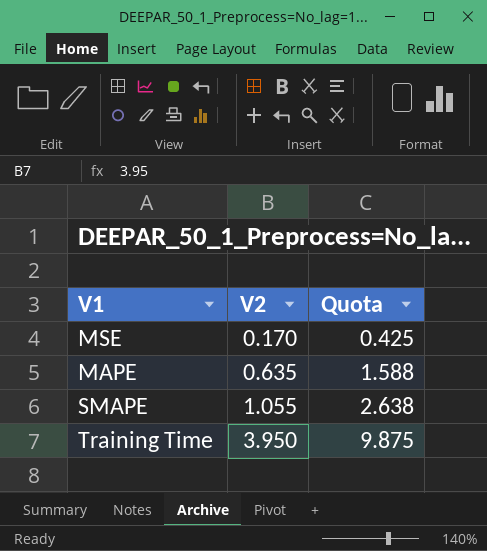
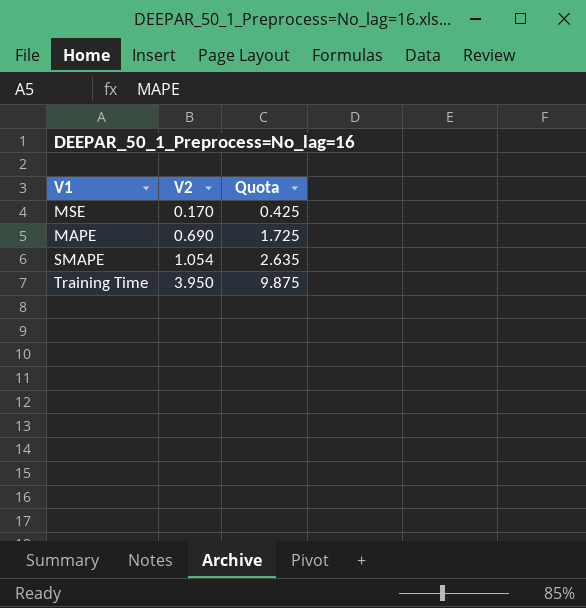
MAPE | V2: 0.635 -> 0.690
MAPE | Quota: 1.588 -> 1.725
SMAPE | V2: 1.055 -> 1.054
SMAPE | Quota: 2.638 -> 2.635

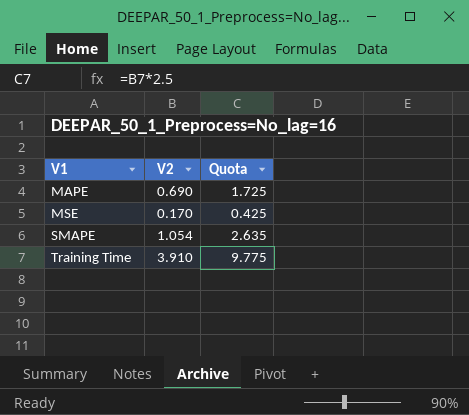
row order: V2 ascending -> V1 ascending
Training Time | V2: 3.950 -> 3.910
Training Time | Quota: 9.875 -> 9.775

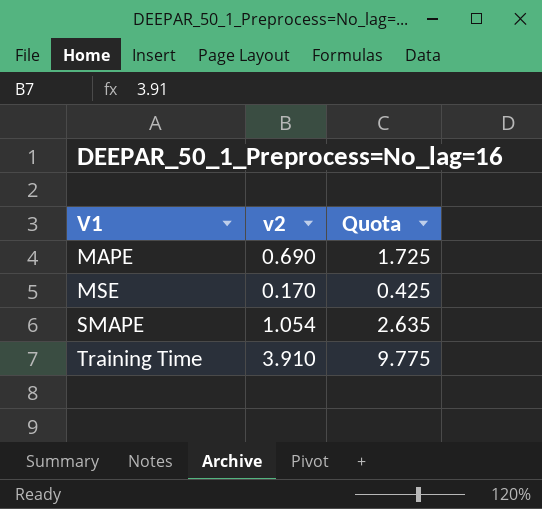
column name: V2 -> v2

